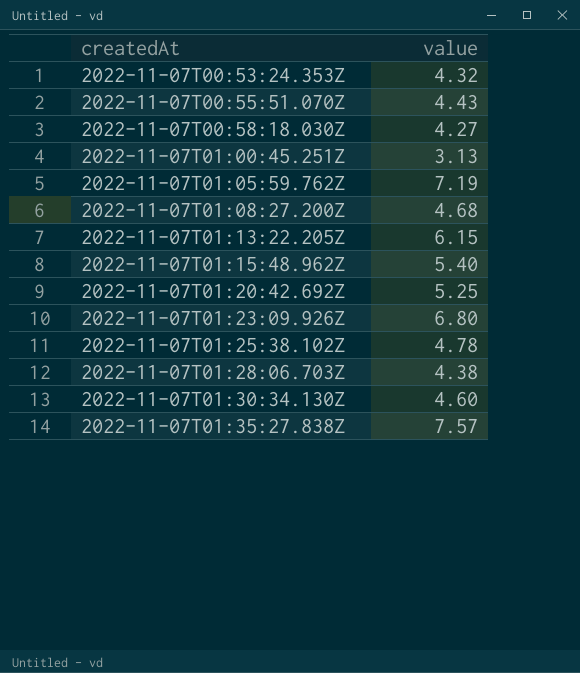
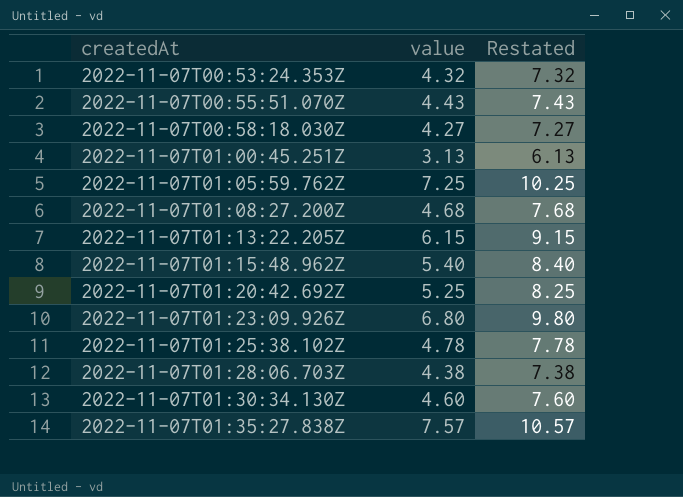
column Restated | formula: none -> [value] + 3
2022-11-07T01:05:59.762Z | value: 7.19 -> 7.25

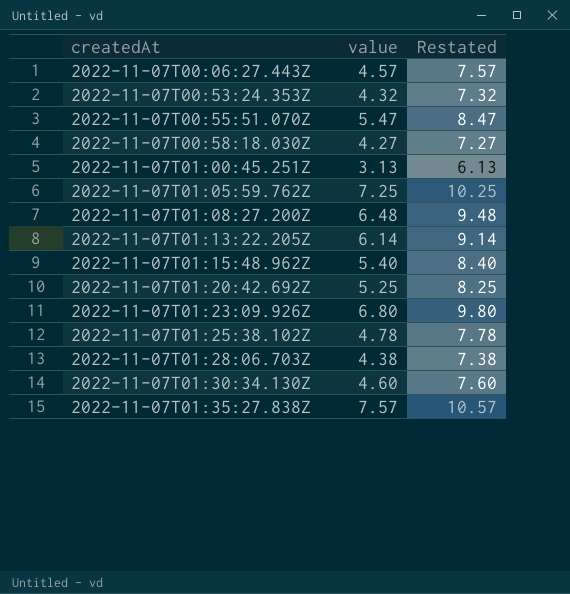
row 2022-11-07T00:06:27.443Z: none -> 4.57 | 7.57
2022-11-07T00:55:51.070Z | value: 4.43 -> 5.47
2022-11-07T00:55:51.070Z | Restated: 7.43 -> 8.47
2022-11-07T01:08:27.200Z | value: 4.68 -> 6.48
2022-11-07T01:08:27.200Z | Restated: 7.68 -> 9.48
2022-11-07T01:13:22.205Z | value: 6.15 -> 6.14
2022-11-07T01:13:22.205Z | Restated: 9.15 -> 9.14

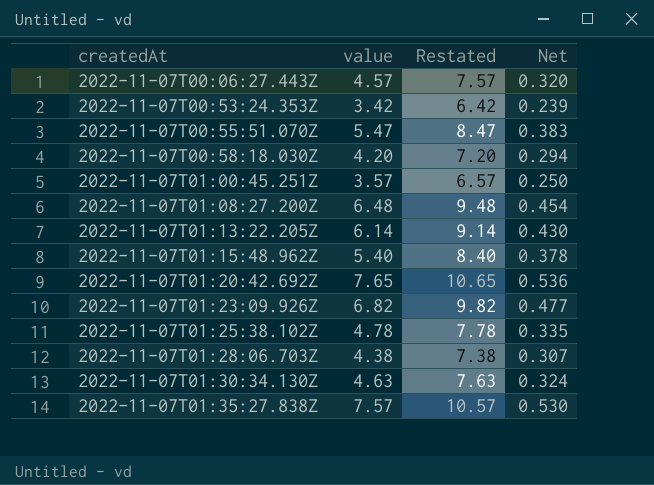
column Net | formula: none -> [value] * 0.07
row 2022-11-07T01:05:59.762Z: 7.25 | 10.25 -> none
2022-11-07T00:53:24.353Z | value: 4.32 -> 3.42
2022-11-07T00:53:24.353Z | Restated: 7.32 -> 6.42
2022-11-07T00:58:18.030Z | value: 4.27 -> 4.20
2022-11-07T00:58:18.030Z | Restated: 7.27 -> 7.20
2022-11-07T01:00:45.251Z | value: 3.13 -> 3.57
2022-11-07T01:00:45.251Z | Restated: 6.13 -> 6.57
2022-11-07T01:20:42.692Z | value: 5.25 -> 7.65
2022-11-07T01:20:42.692Z | Restated: 8.25 -> 10.65
2022-11-07T01:23:09.926Z | value: 6.80 -> 6.82
2022-11-07T01:23:09.926Z | Restated: 9.80 -> 9.82
2022-11-07T01:30:34.130Z | value: 4.60 -> 4.63
2022-11-07T01:30:34.130Z | Restated: 7.60 -> 7.63

